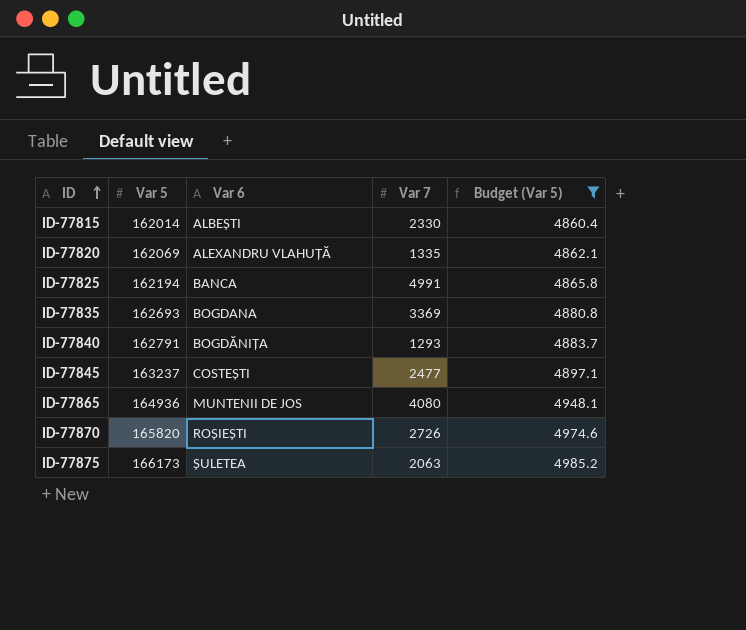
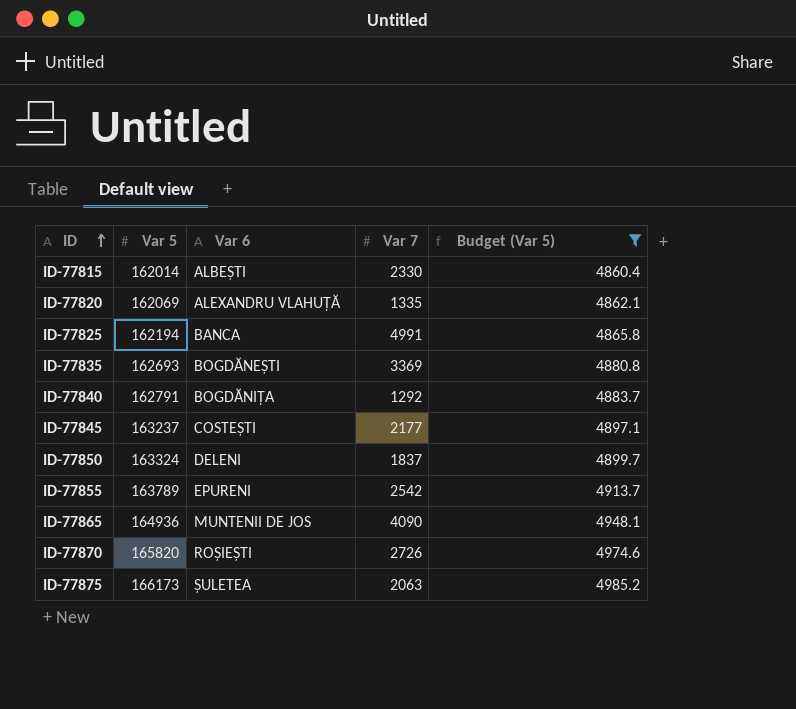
ID-77835 | Var 6: BOGDANA -> BOGDĂNEȘTI
ID-77840 | Var 7: 1293 -> 1292
ID-77845 | Var 7: 2477 -> 2177
row ID-77850: none -> 163324 | DELENI | 1837 | 4899.7
row ID-77855: none -> 163789 | EPURENI | 2542 | 4913.7
ID-77865 | Var 7: 4080 -> 4090

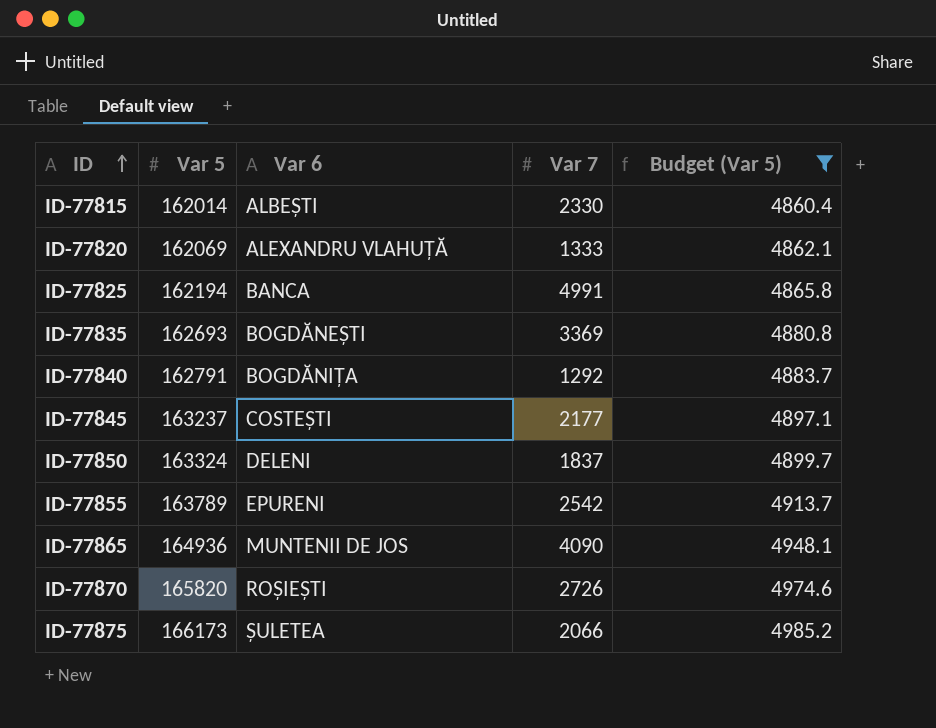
ID-77820 | Var 7: 1335 -> 1333
ID-77875 | Var 7: 2063 -> 2066

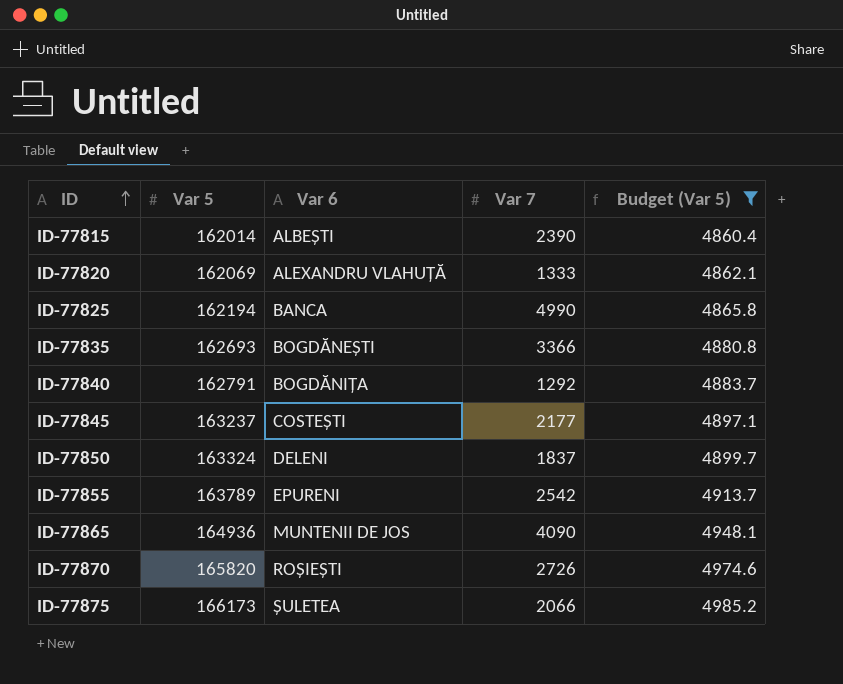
ID-77815 | Var 7: 2330 -> 2390
ID-77825 | Var 7: 4991 -> 4990
ID-77835 | Var 7: 3369 -> 3366

